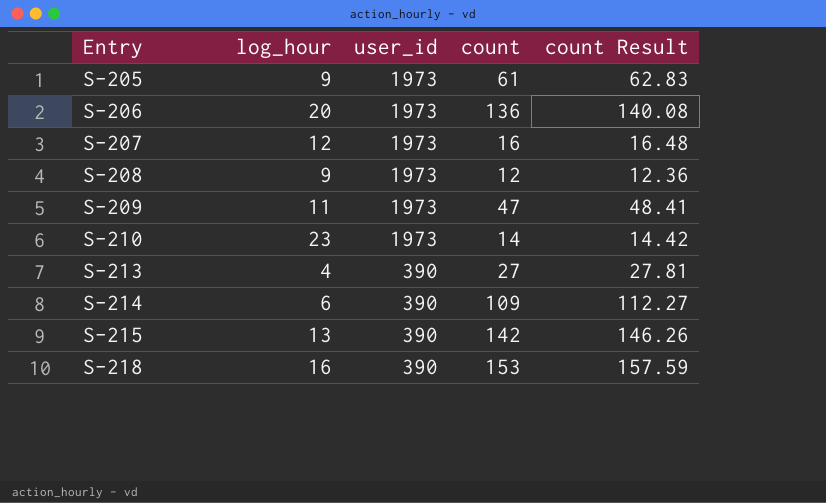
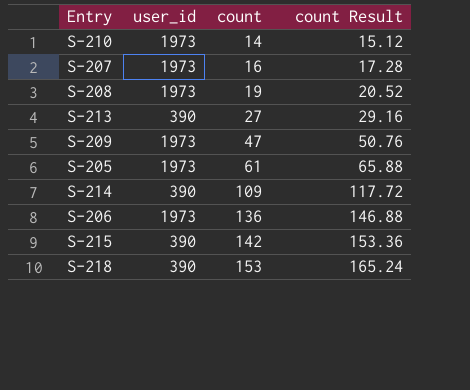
row order: Entry ascending -> count ascending
column log_hour | position: 2 -> none
column count Result | formula: [count] * 1.03 -> [count] * 1.08
S-208 | count: 12 -> 19

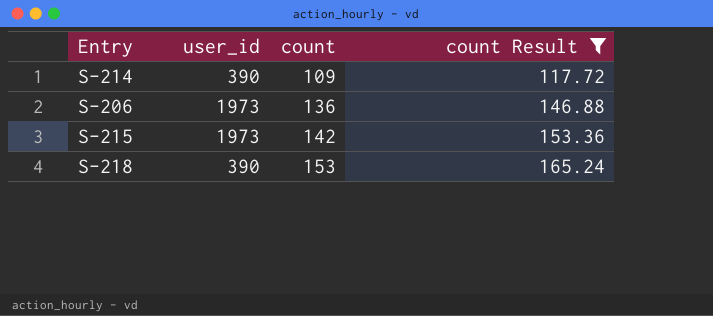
filter: none -> count Result >= 117.72
S-215 | user_id: 390 -> 1973

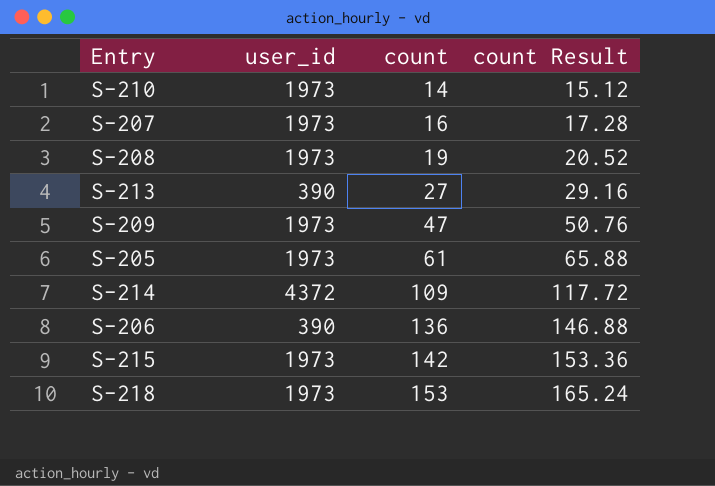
filter: count Result >= 117.72 -> none
S-214 | user_id: 390 -> 4372
S-206 | user_id: 1973 -> 390
S-218 | user_id: 390 -> 1973

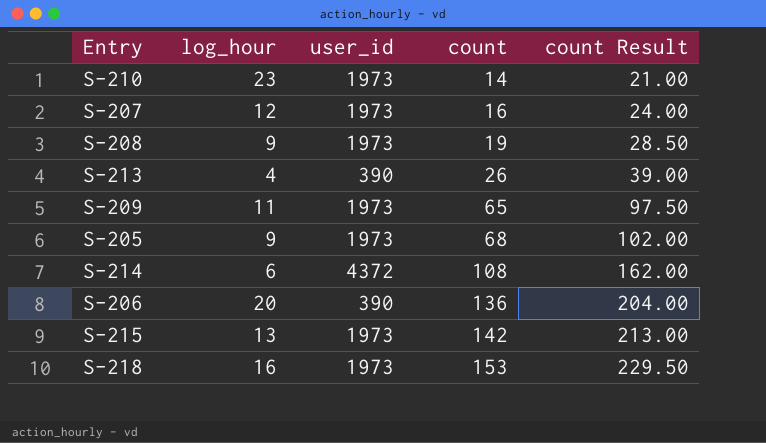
column log_hour | position: none -> 2
column count Result | formula: [count] * 1.08 -> [count] * 1.5
S-213 | count: 27 -> 26
S-209 | count: 47 -> 65
S-205 | count: 61 -> 68
S-214 | count: 109 -> 108

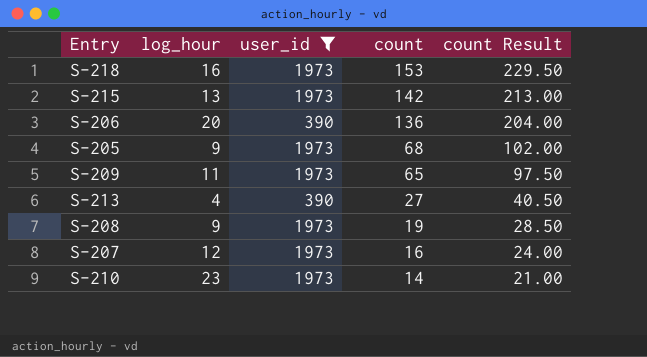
filter: none -> user_id != 4372
row order: count ascending -> count descending
S-213 | count: 26 -> 27
S-213 | count Result: 39.00 -> 40.50

